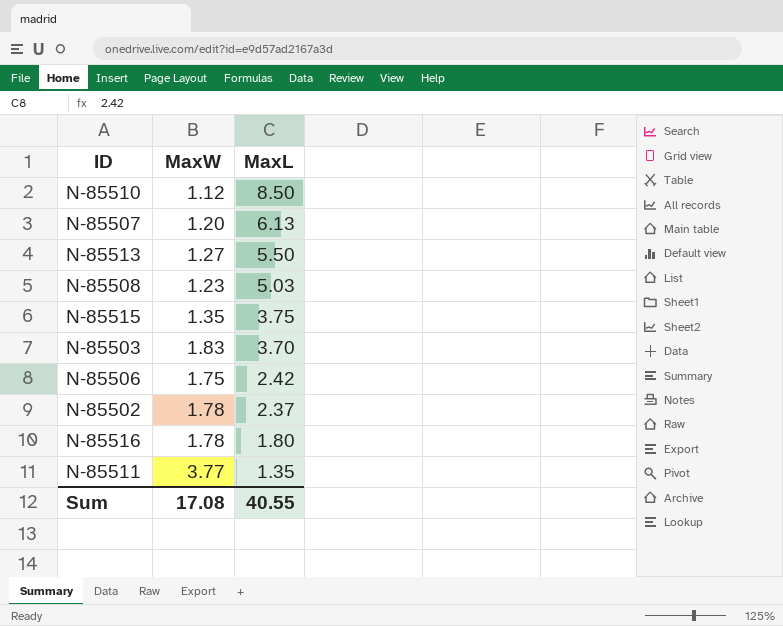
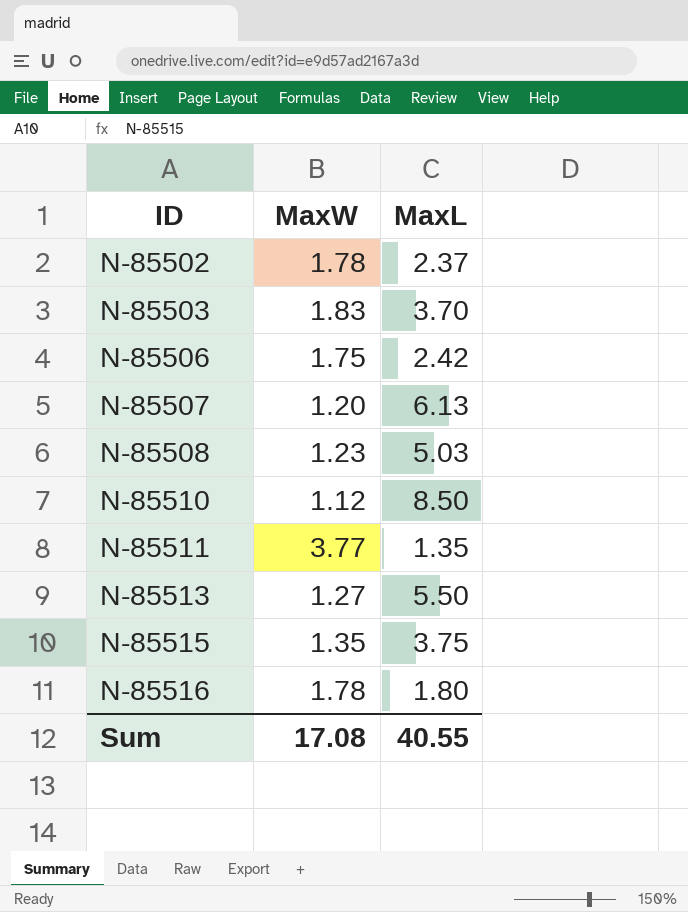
row order: MaxL descending -> ID ascending

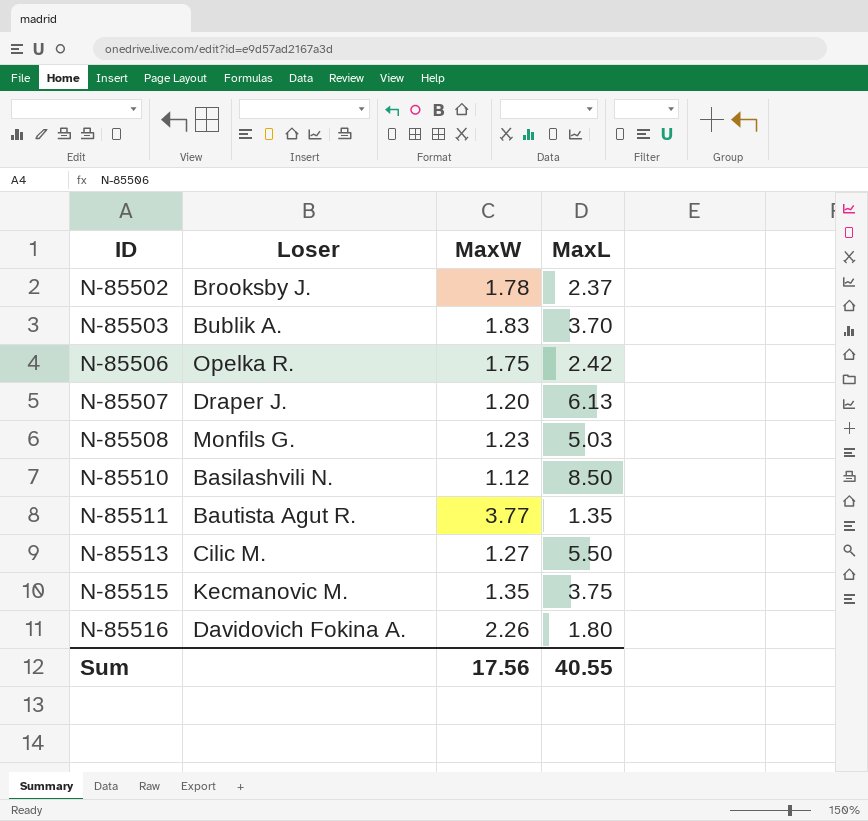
column Loser | position: none -> 2
N-85516 | MaxW: 1.78 -> 2.26
Sum | MaxW: 17.08 -> 17.56

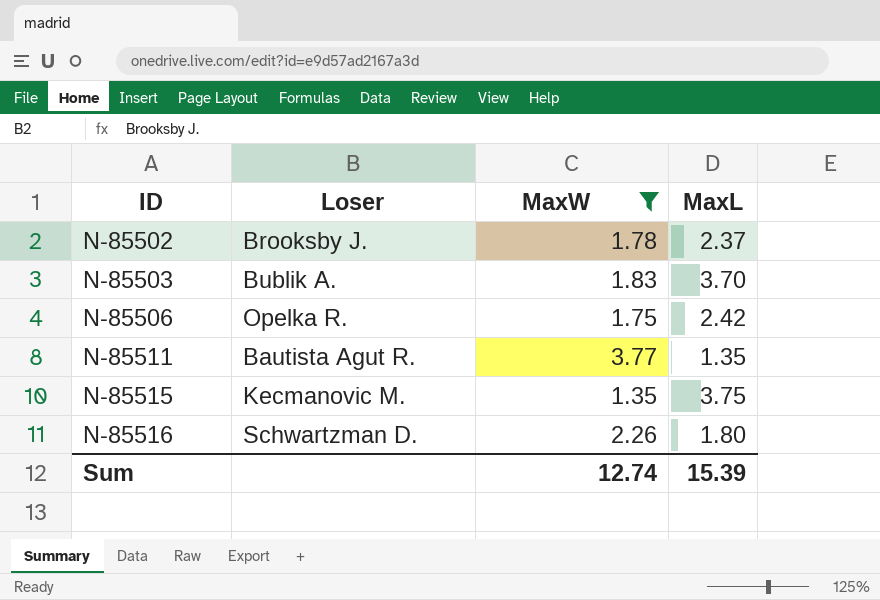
filter: none -> MaxW >= 1.35
N-85516 | Loser: Davidovich Fokina A. -> Schwartzman D.
Sum | MaxW: 17.56 -> 12.74
Sum | MaxL: 40.55 -> 15.39

